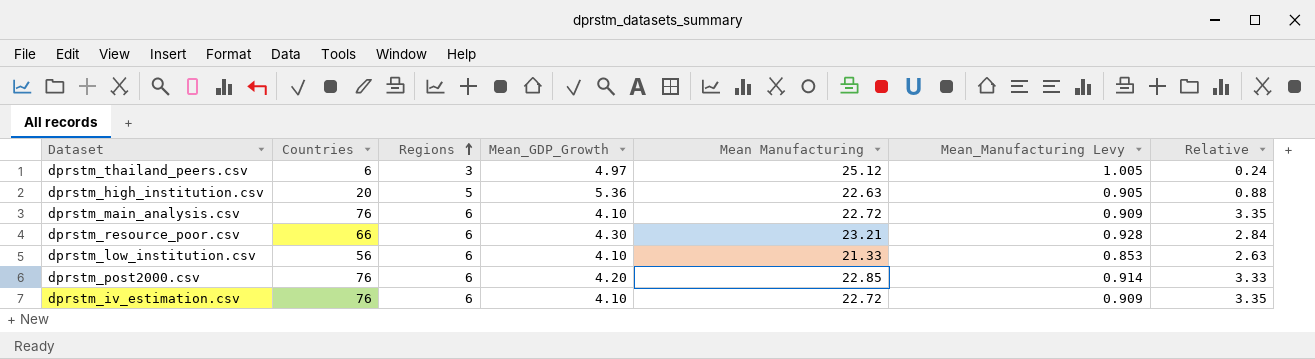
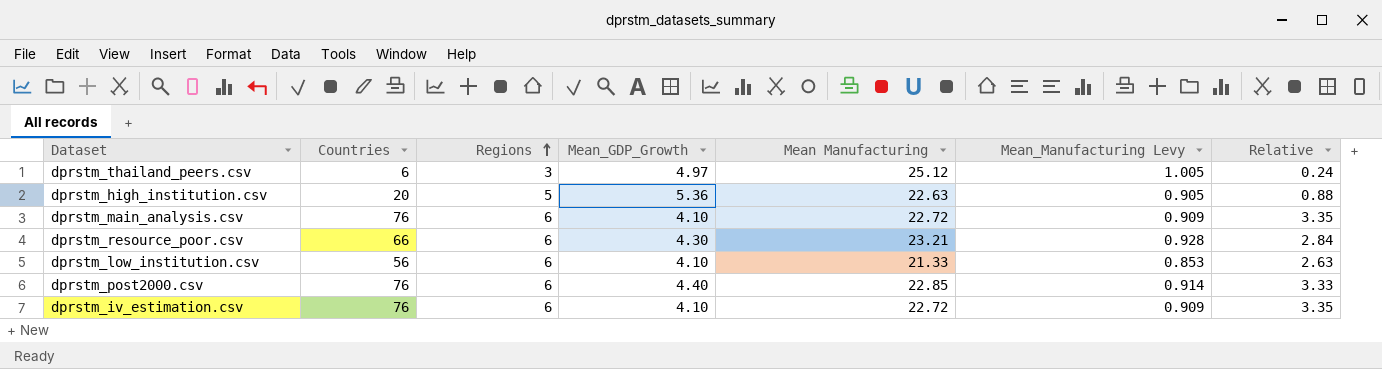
dprstm_post2000.csv | Mean_GDP_Growth: 4.20 -> 4.40

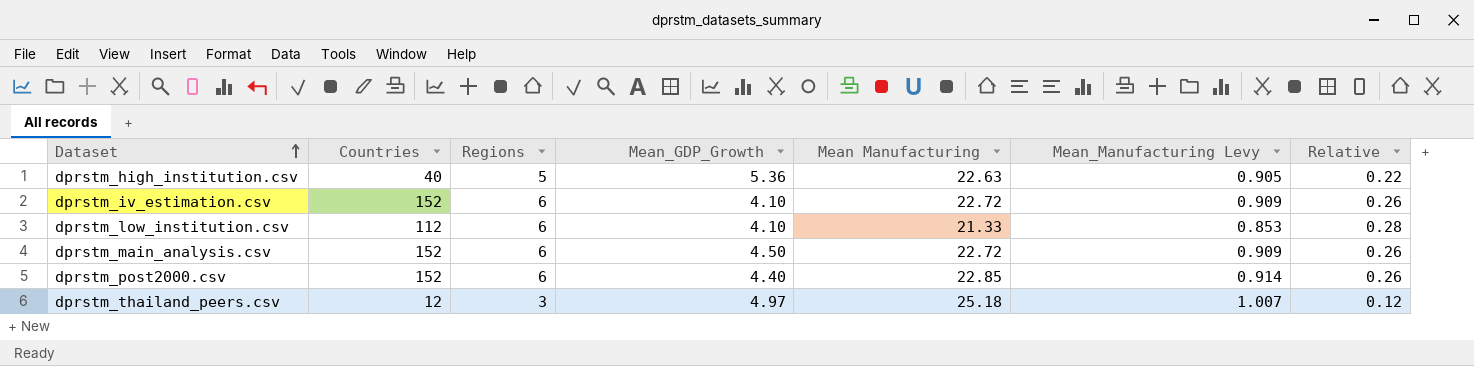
row order: Regions ascending -> Dataset ascending
column Relative | formula: [Countries] / [Mean Manufacturing] -> [Regions] / [Mean Manufacturing]
row dprstm_resource_poor.csv: 66 | 6 | 4.30 | 23.21 | 0.928 | 2.84 -> none
dprstm_high_institution.csv | Countries: 20 -> 40
dprstm_iv_estimation.csv | Countries: 76 -> 152
dprstm_low_institution.csv | Countries: 56 -> 112
dprstm_main_analysis.csv | Countries: 76 -> 152
dprstm_main_analysis.csv | Mean_GDP_Growth: 4.10 -> 4.50
dprstm_post2000.csv | Countries: 76 -> 152
dprstm_thailand_peers.csv | Countries: 6 -> 12
dprstm_thailand_peers.csv | Mean Manufacturing: 25.12 -> 25.18
dprstm_thailand_peers.csv | Mean_Manufacturing Levy: 1.005 -> 1.007

